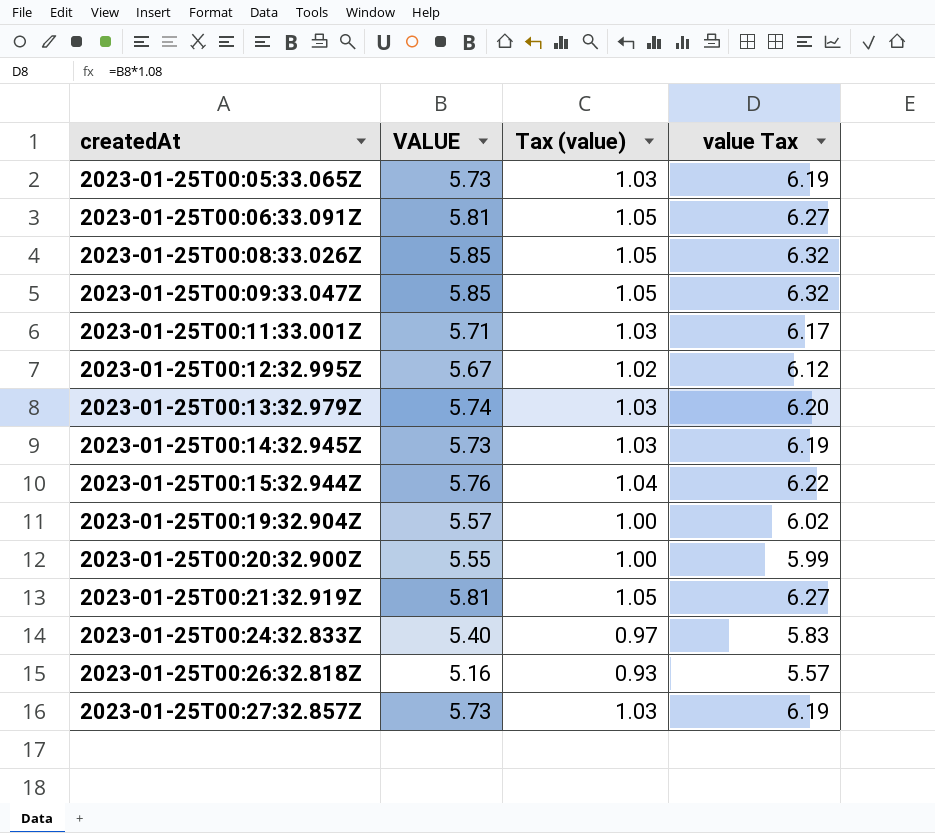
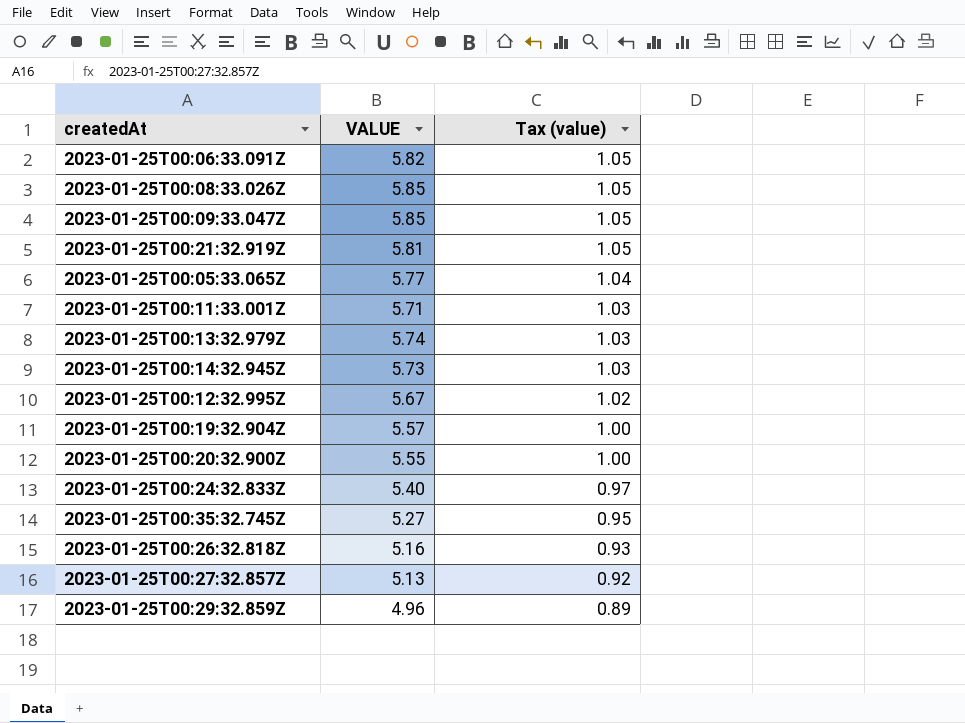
row order: createdAt ascending -> Tax (value) descending
column value Tax | formula: [VALUE] * 1.08 -> none
row 2023-01-25T00:15:32.944Z: 5.76 | 1.04 | 6.22 -> none
2023-01-25T00:06:33.091Z | VALUE: 5.81 -> 5.82
2023-01-25T00:05:33.065Z | VALUE: 5.73 -> 5.77
2023-01-25T00:05:33.065Z | Tax (value): 1.03 -> 1.04
row 2023-01-25T00:35:32.745Z: none -> 5.27 | 0.95
2023-01-25T00:27:32.857Z | VALUE: 5.73 -> 5.13
2023-01-25T00:27:32.857Z | Tax (value): 1.03 -> 0.92
row 2023-01-25T00:29:32.859Z: none -> 4.96 | 0.89

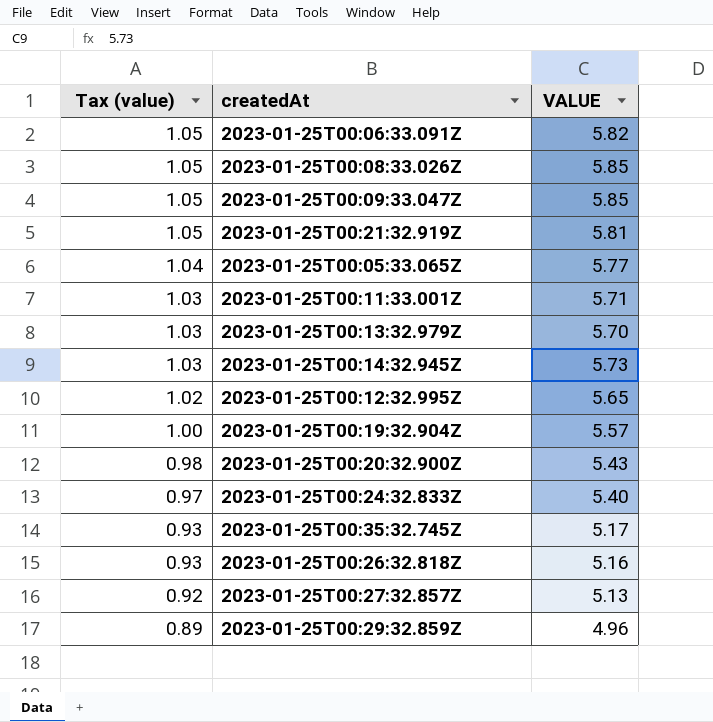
column Tax (value) | position: 3 -> 1
2023-01-25T00:13:32.979Z | VALUE: 5.74 -> 5.70
2023-01-25T00:12:32.995Z | VALUE: 5.67 -> 5.65
2023-01-25T00:20:32.900Z | Tax (value): 1.00 -> 0.98
2023-01-25T00:20:32.900Z | VALUE: 5.55 -> 5.43
2023-01-25T00:35:32.745Z | Tax (value): 0.95 -> 0.93
2023-01-25T00:35:32.745Z | VALUE: 5.27 -> 5.17

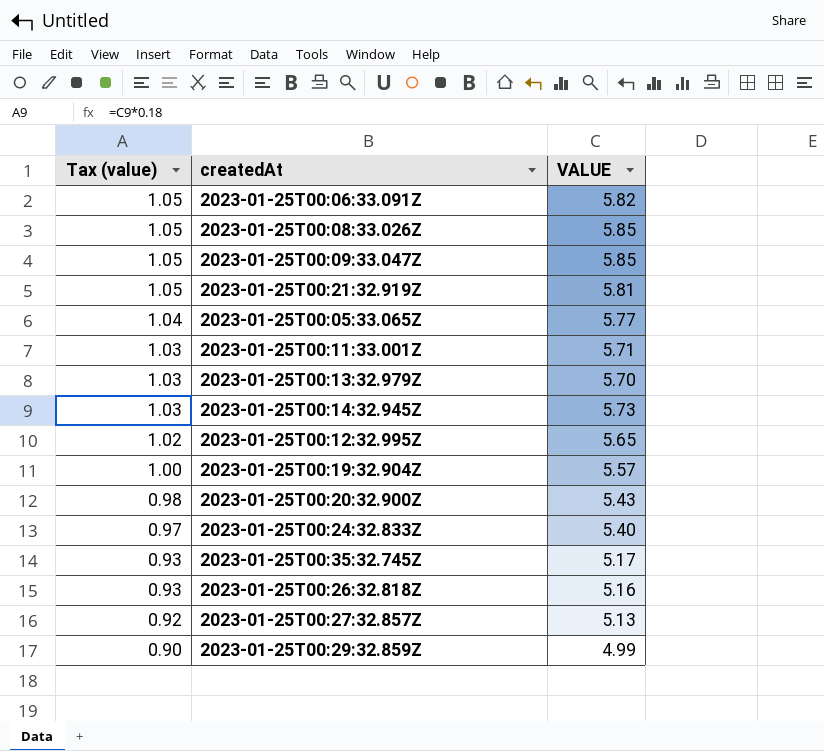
2023-01-25T00:29:32.859Z | Tax (value): 0.89 -> 0.90
2023-01-25T00:29:32.859Z | VALUE: 4.96 -> 4.99

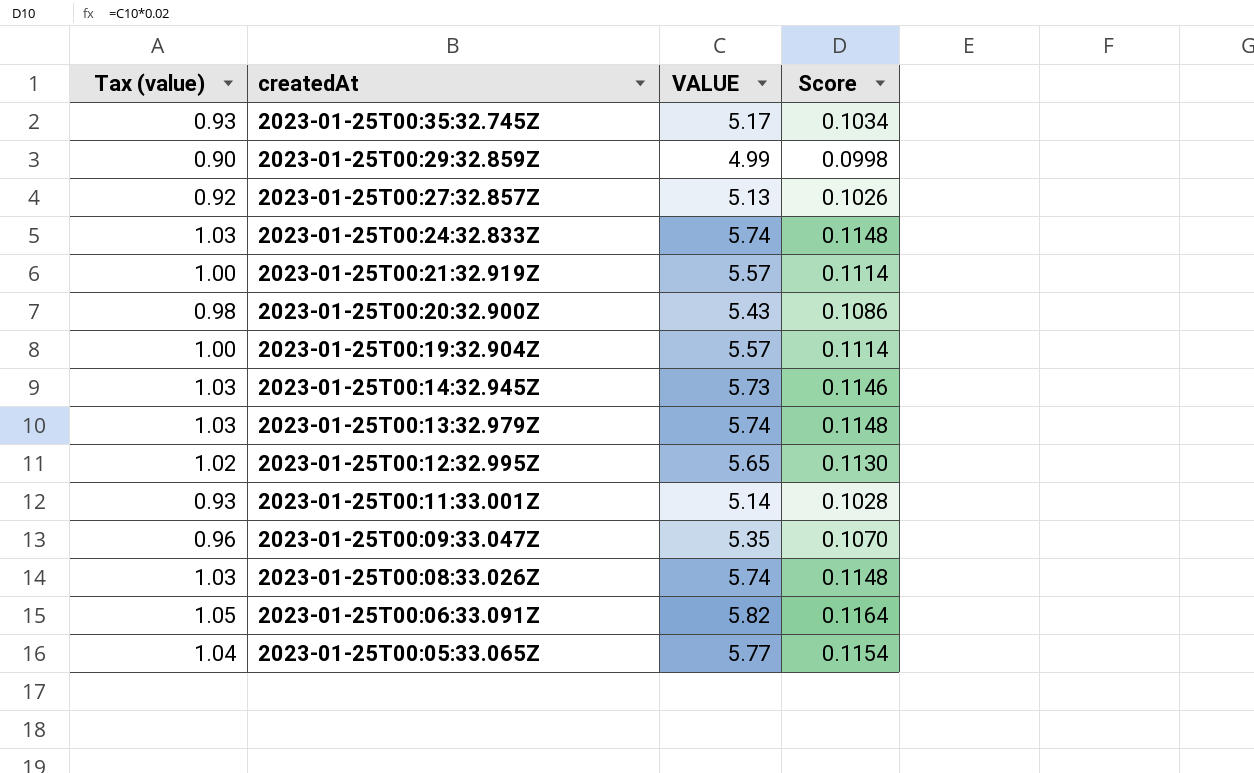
row order: Tax (value) descending -> createdAt descending
column Score | formula: none -> [VALUE] * 0.02
row 2023-01-25T00:26:32.818Z: 0.93 | 5.16 -> none
2023-01-25T00:24:32.833Z | Tax (value): 0.97 -> 1.03
2023-01-25T00:24:32.833Z | VALUE: 5.40 -> 5.74
2023-01-25T00:21:32.919Z | Tax (value): 1.05 -> 1.00
2023-01-25T00:21:32.919Z | VALUE: 5.81 -> 5.57
2023-01-25T00:13:32.979Z | VALUE: 5.70 -> 5.74
2023-01-25T00:11:33.001Z | Tax (value): 1.03 -> 0.93
2023-01-25T00:11:33.001Z | VALUE: 5.71 -> 5.14
2023-01-25T00:09:33.047Z | Tax (value): 1.05 -> 0.96
2023-01-25T00:09:33.047Z | VALUE: 5.85 -> 5.35
2023-01-25T00:08:33.026Z | Tax (value): 1.05 -> 1.03
2023-01-25T00:08:33.026Z | VALUE: 5.85 -> 5.74

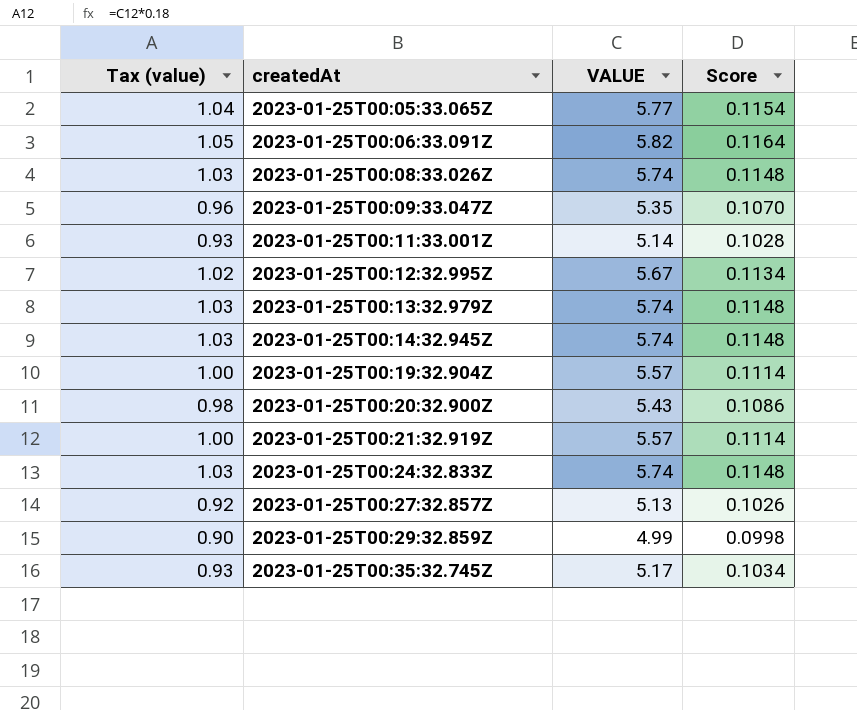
row order: createdAt descending -> createdAt ascending
2023-01-25T00:12:32.995Z | VALUE: 5.65 -> 5.67
2023-01-25T00:12:32.995Z | Score: 0.1130 -> 0.1134
2023-01-25T00:14:32.945Z | VALUE: 5.73 -> 5.74
2023-01-25T00:14:32.945Z | Score: 0.1146 -> 0.1148

